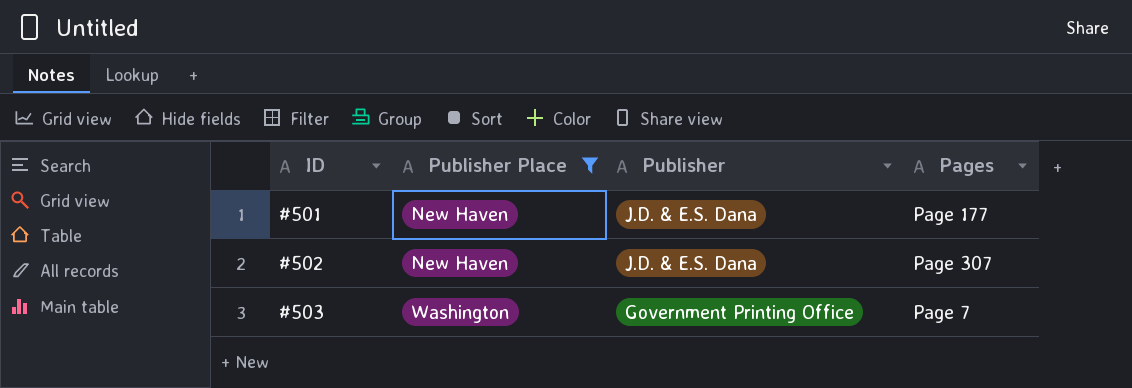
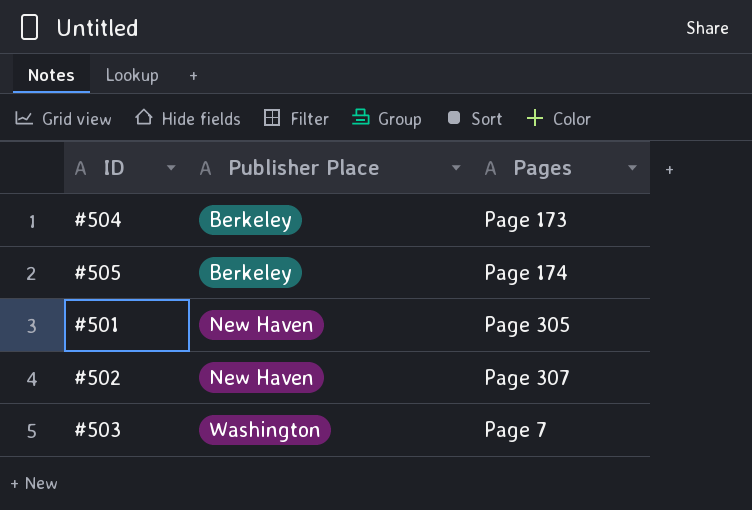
filter: Publisher Place != Berkeley -> none
column Publisher | position: 3 -> none
#501 | Pages: Page 177 -> Page 305

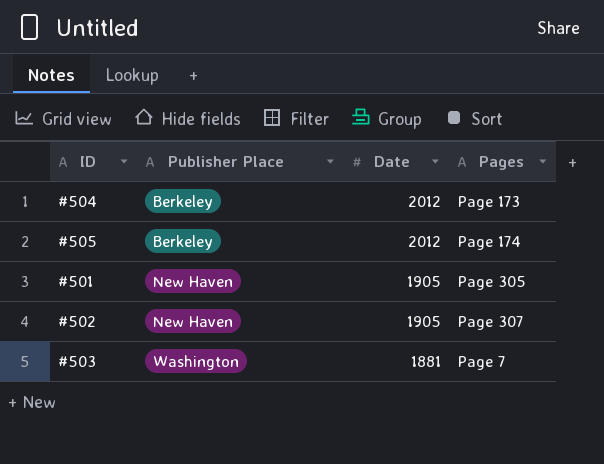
column Date | position: none -> 3

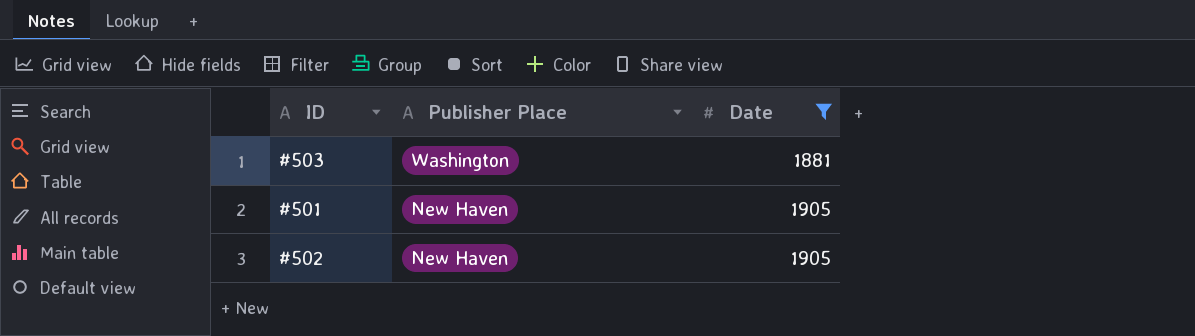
filter: none -> Date != 2012
row order: Publisher Place ascending -> Publisher Place descending
column Pages | position: 4 -> none

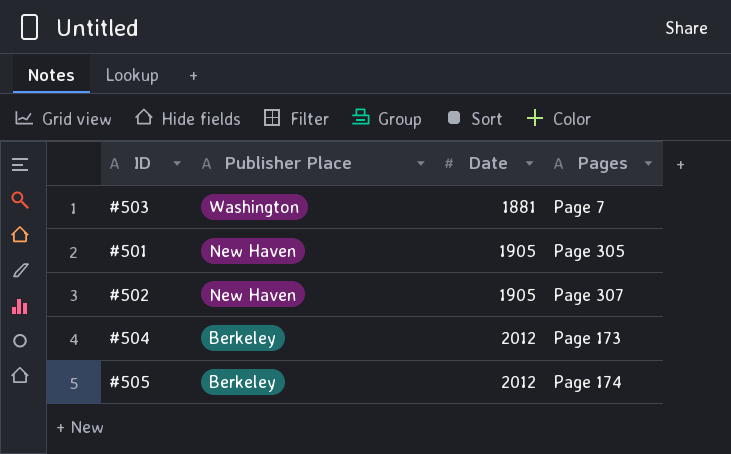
filter: Date != 2012 -> none
column Pages | position: none -> 4

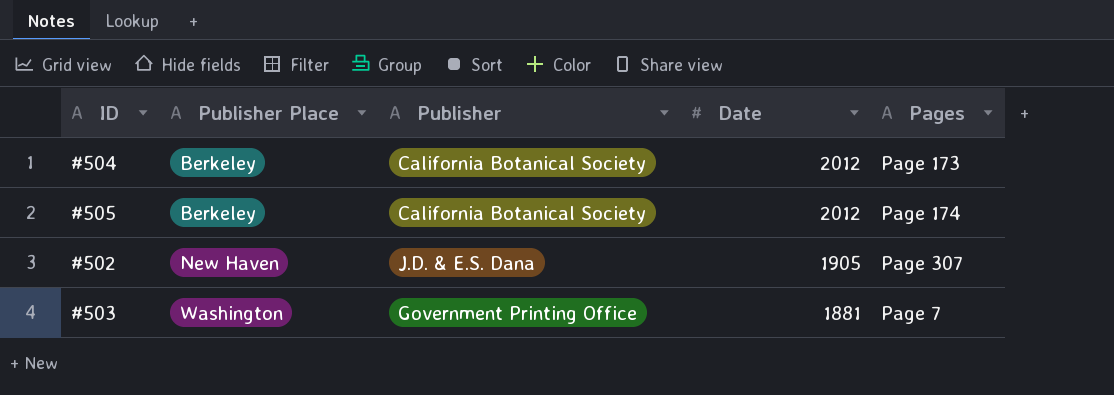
row order: Publisher Place descending -> Publisher Place ascending
column Publisher | position: none -> 3
row #501: New Haven | 1905 | Page 305 -> none

